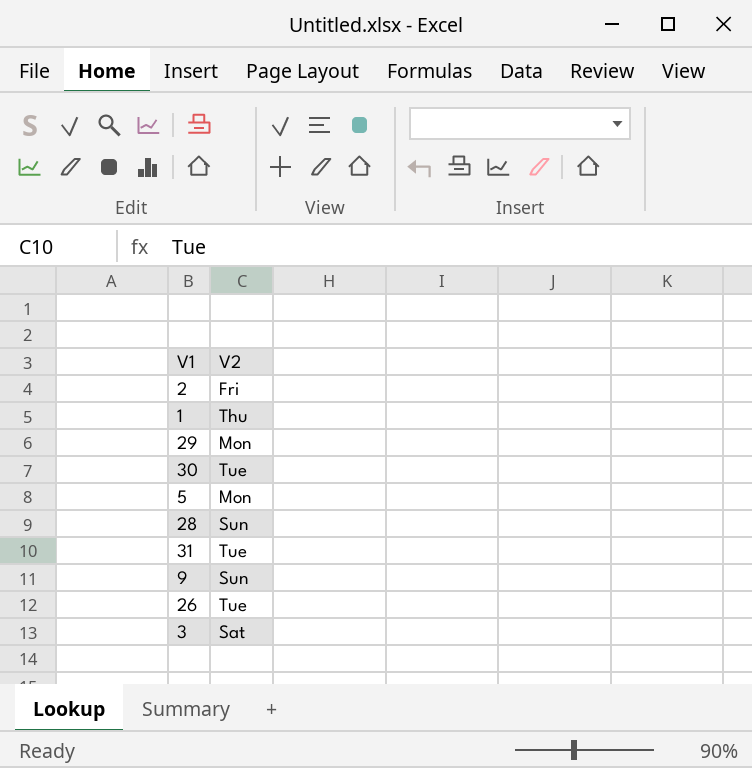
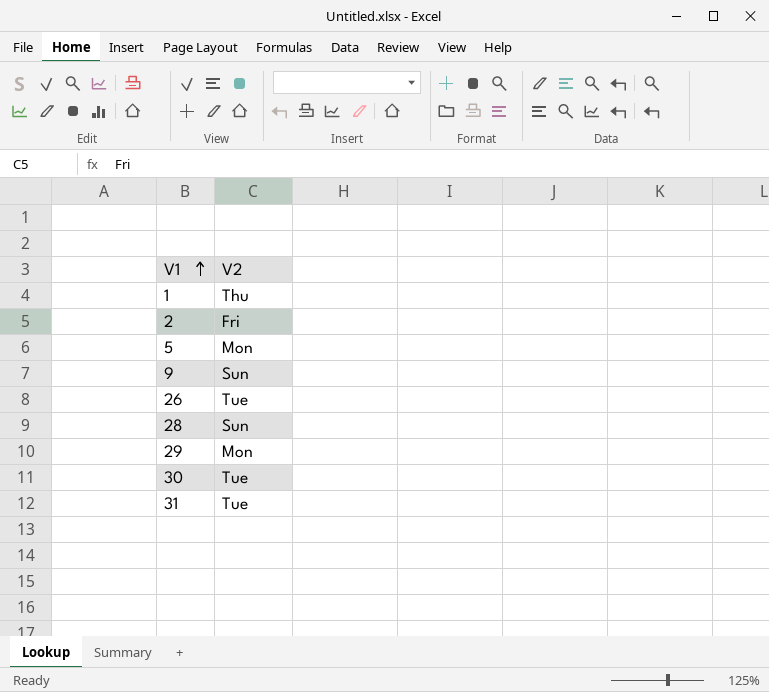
row order: none -> V1 ascending
row 3: Sat -> none

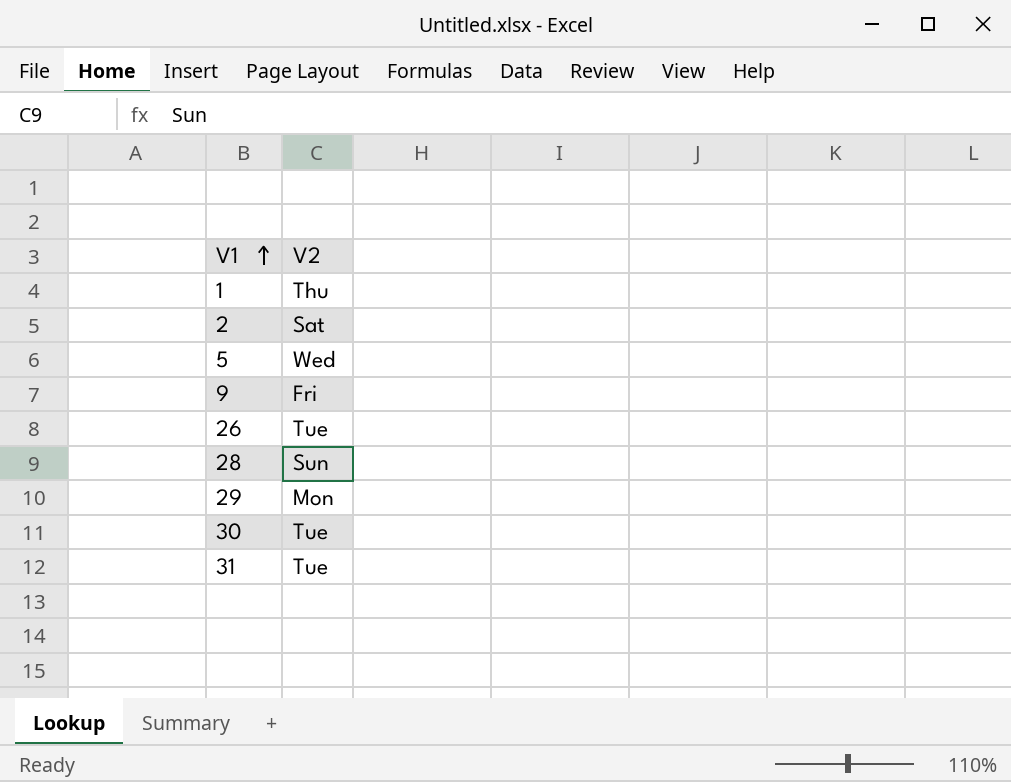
2 | V2: Fri -> Sat
5 | V2: Mon -> Wed
9 | V2: Sun -> Fri

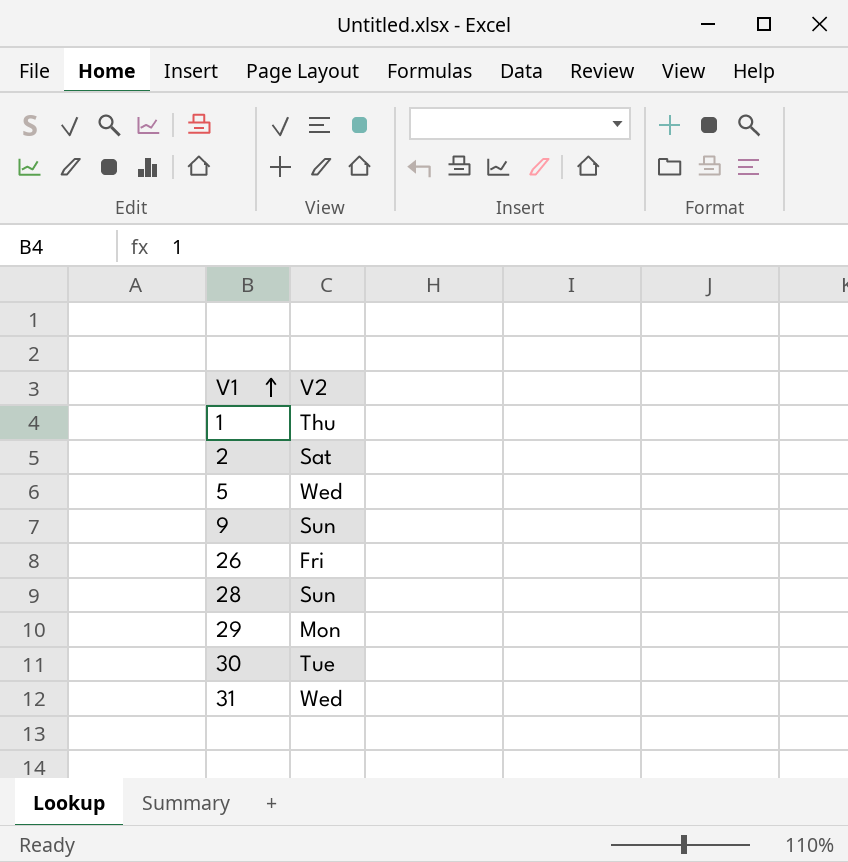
9 | V2: Fri -> Sun
26 | V2: Tue -> Fri
31 | V2: Tue -> Wed

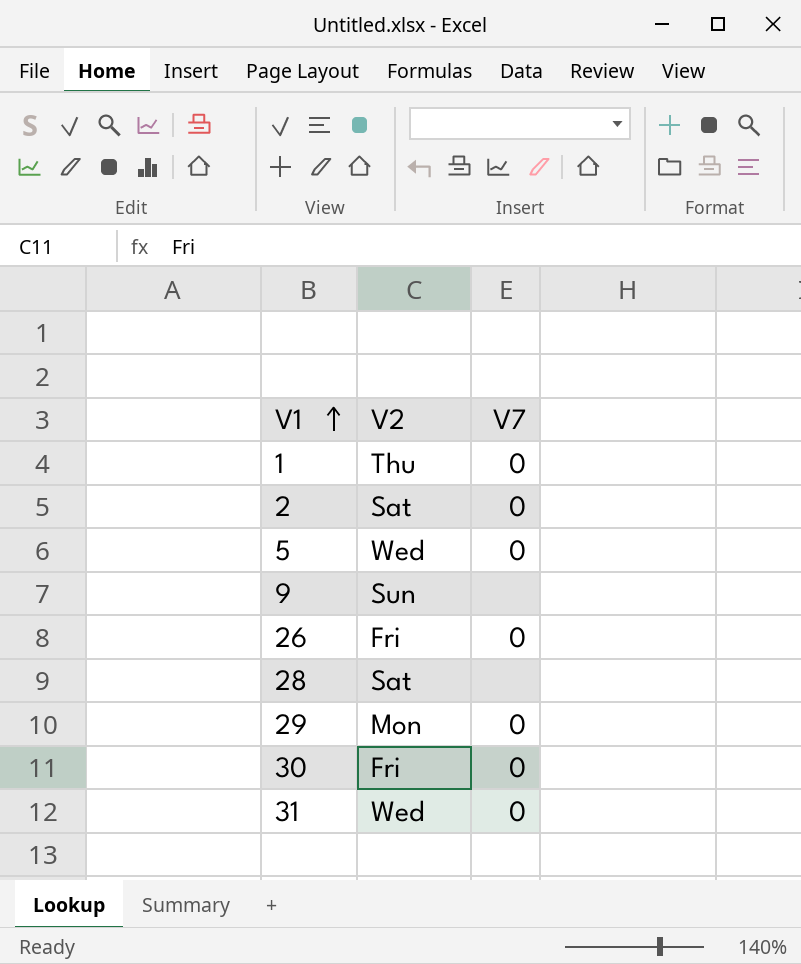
column V7 | position: none -> 3
28 | V2: Sun -> Sat
30 | V2: Tue -> Fri

